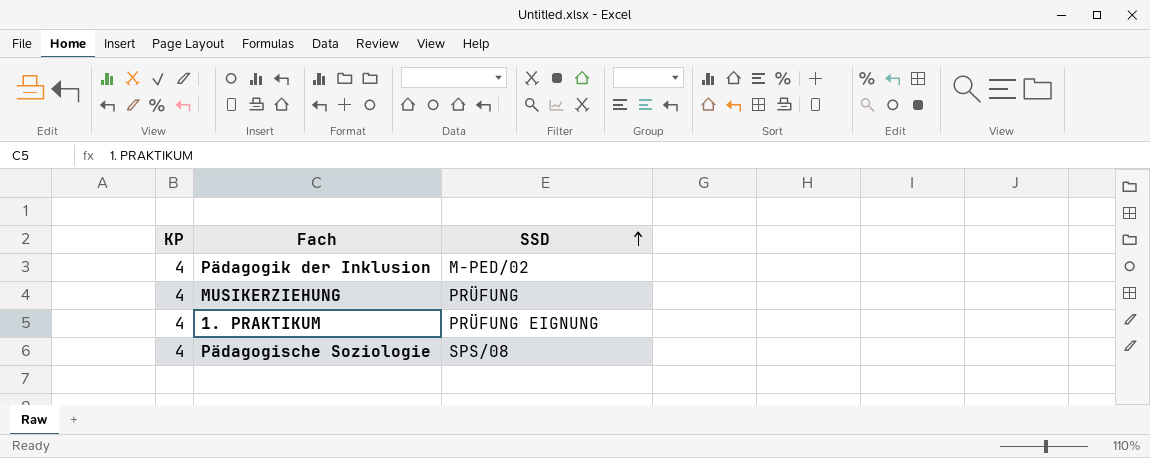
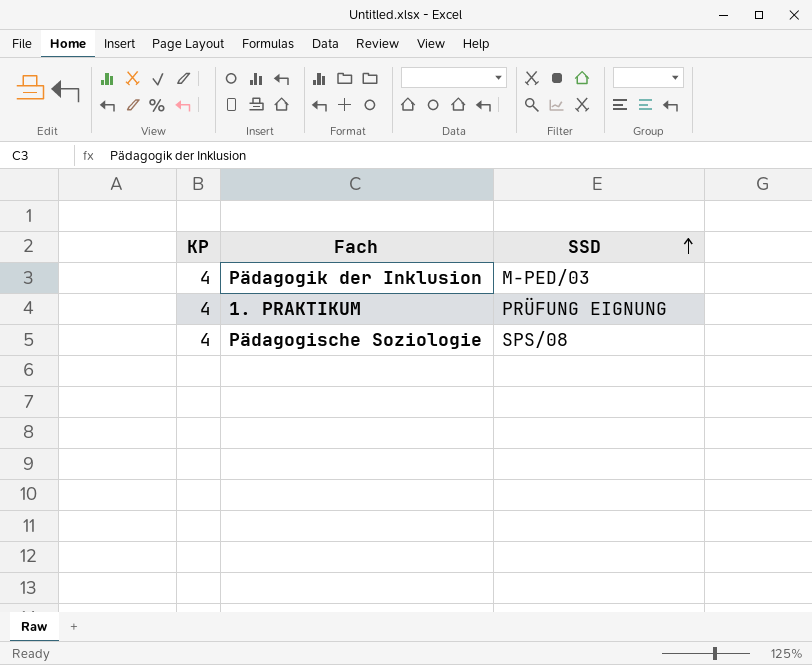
row MUSIKERZIEHUNG: 4 | PRÜFUNG -> none
Pädagogik der Inklusion | SSD: M-PED/02 -> M-PED/03

